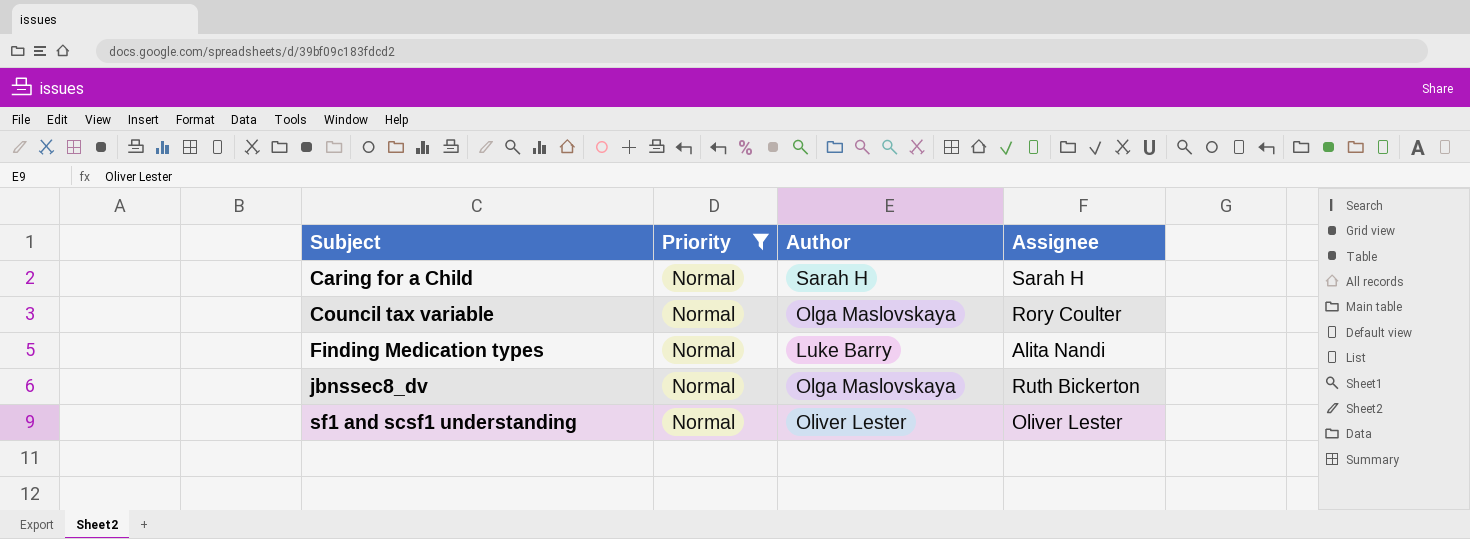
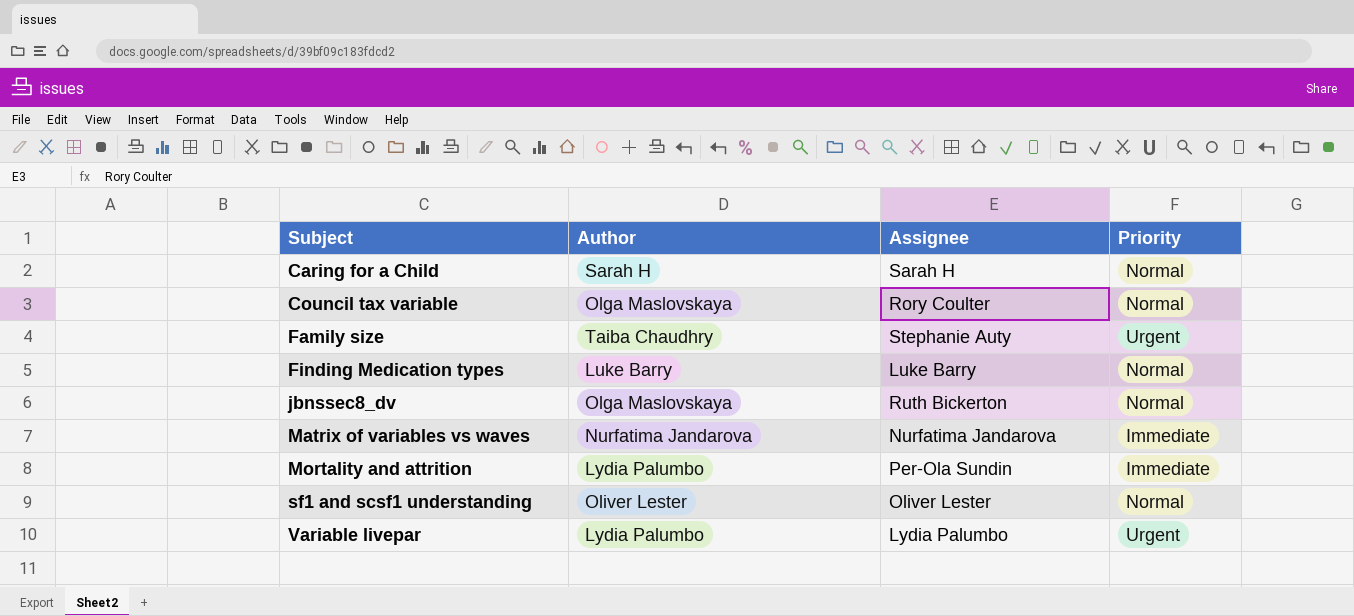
filter: Priority = Normal -> none
column Priority | position: 2 -> 4
Finding Medication types | Assignee: Alita Nandi -> Luke Barry

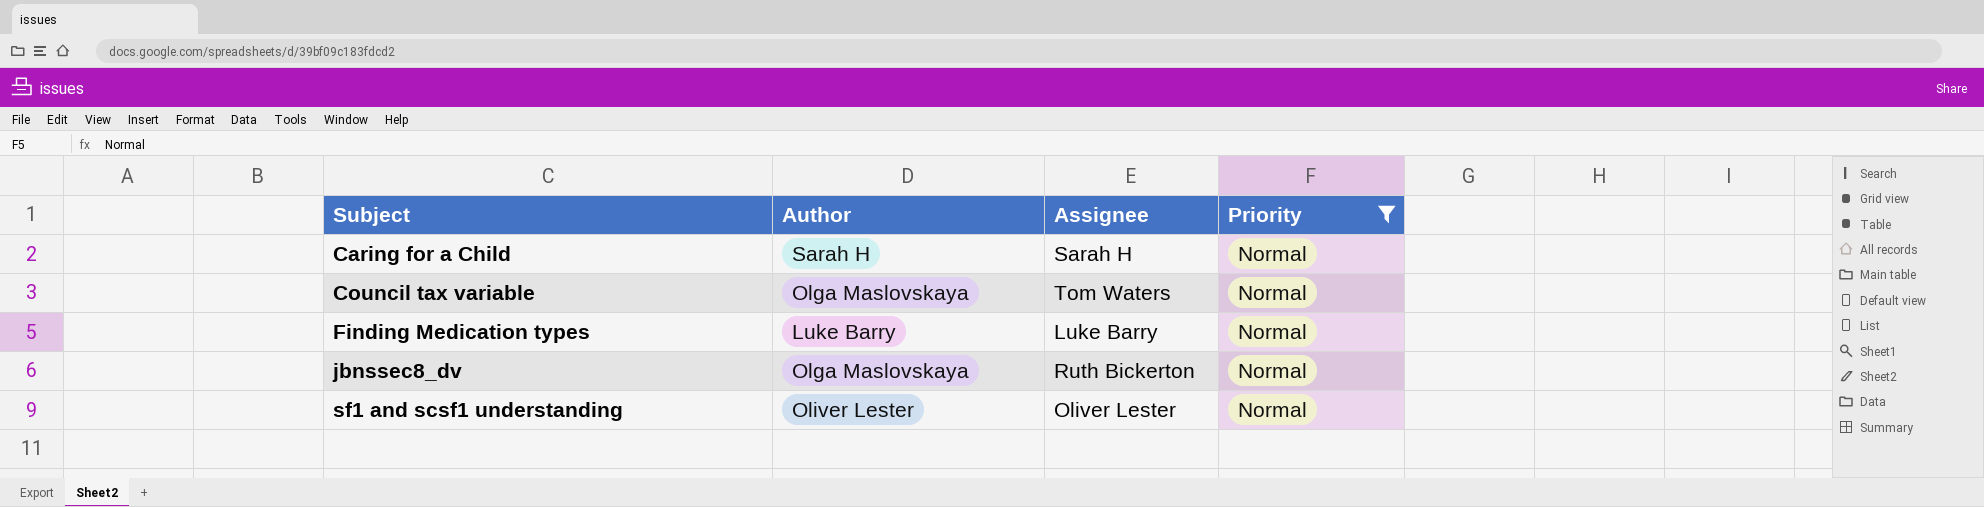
filter: none -> Priority = Normal
Council tax variable | Assignee: Rory Coulter -> Tom Waters

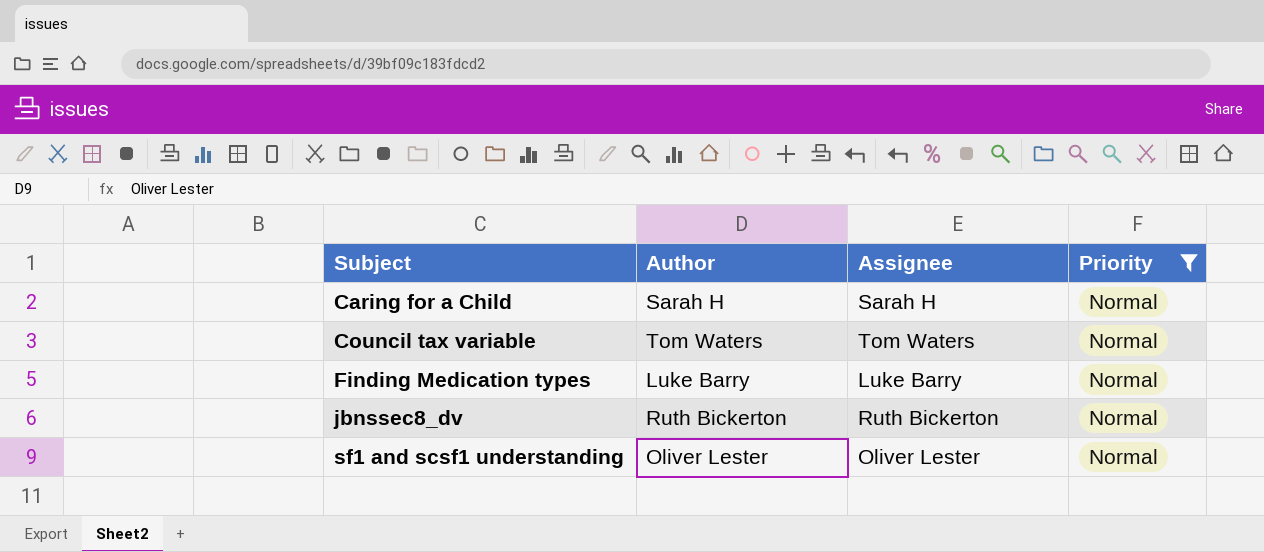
Council tax variable | Author: Olga Maslovskaya -> Tom Waters
jbnssec8_dv | Author: Olga Maslovskaya -> Ruth Bickerton

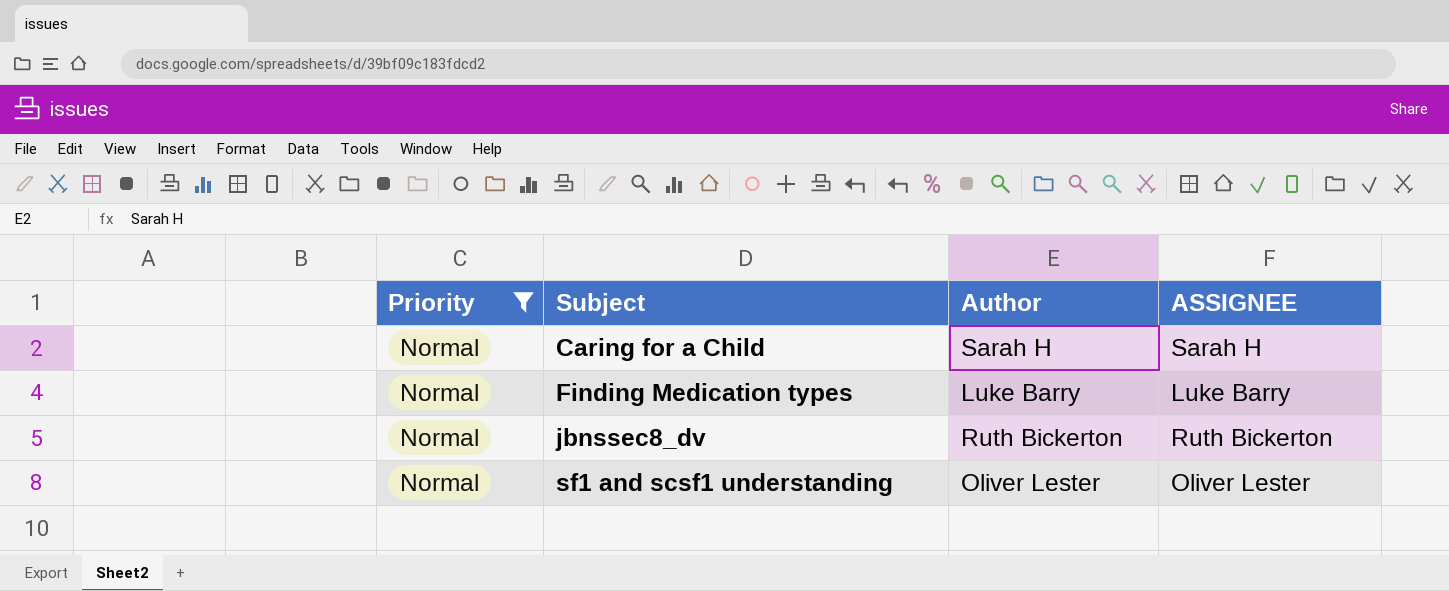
column Priority | position: 4 -> 1
column name: Assignee -> ASSIGNEE
row Council tax variable: Tom Waters | Tom Waters | Normal -> none

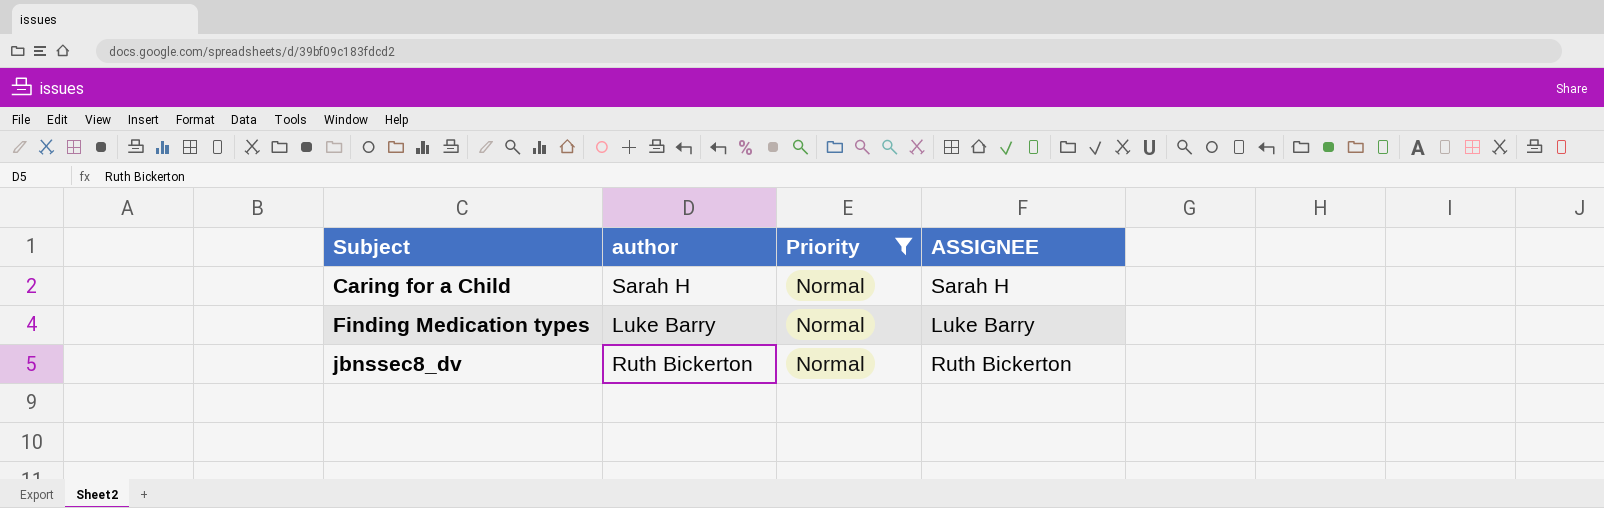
column name: Author -> author
column Priority | position: 1 -> 3
row sf1 and scsf1 understanding: Normal | Oliver Lester | Oliver Lester -> none

